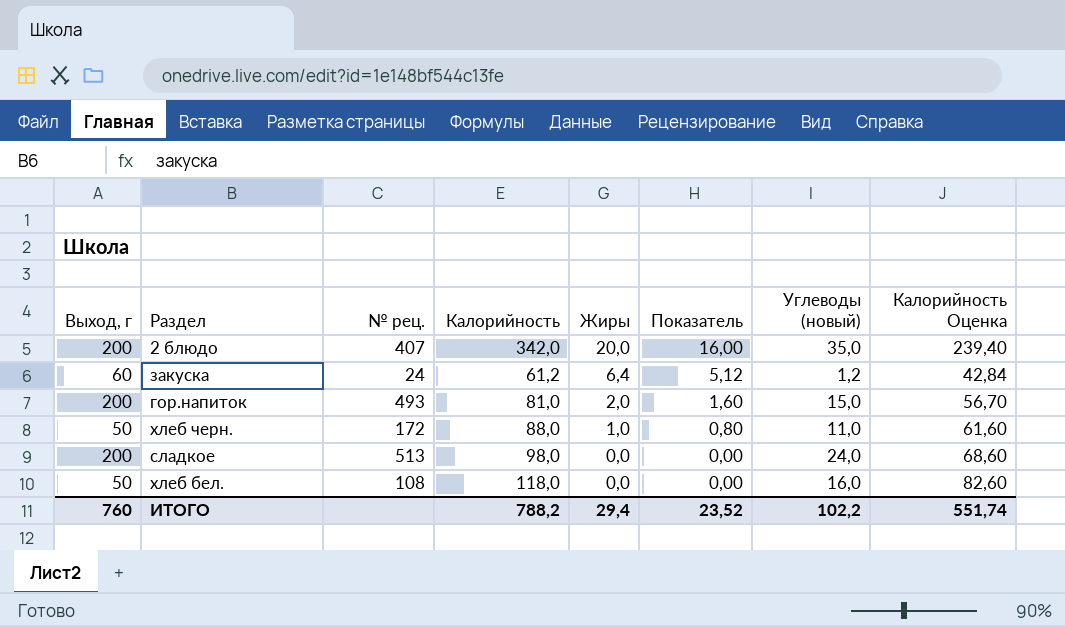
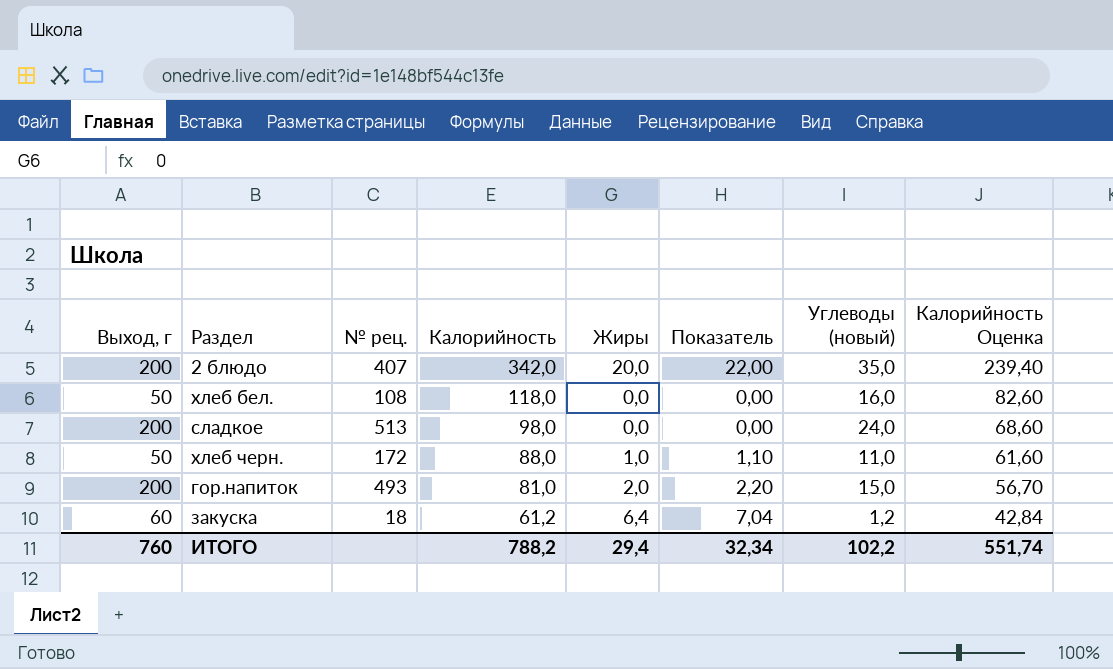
row order: Жиры descending -> Калорийность descending
column Показатель | formula: [Жиры] * 0,8 -> [Жиры] * 1,1
закуска | № рец.: 24 -> 18
ИТОГО | Показатель: 23,52 -> 32,34

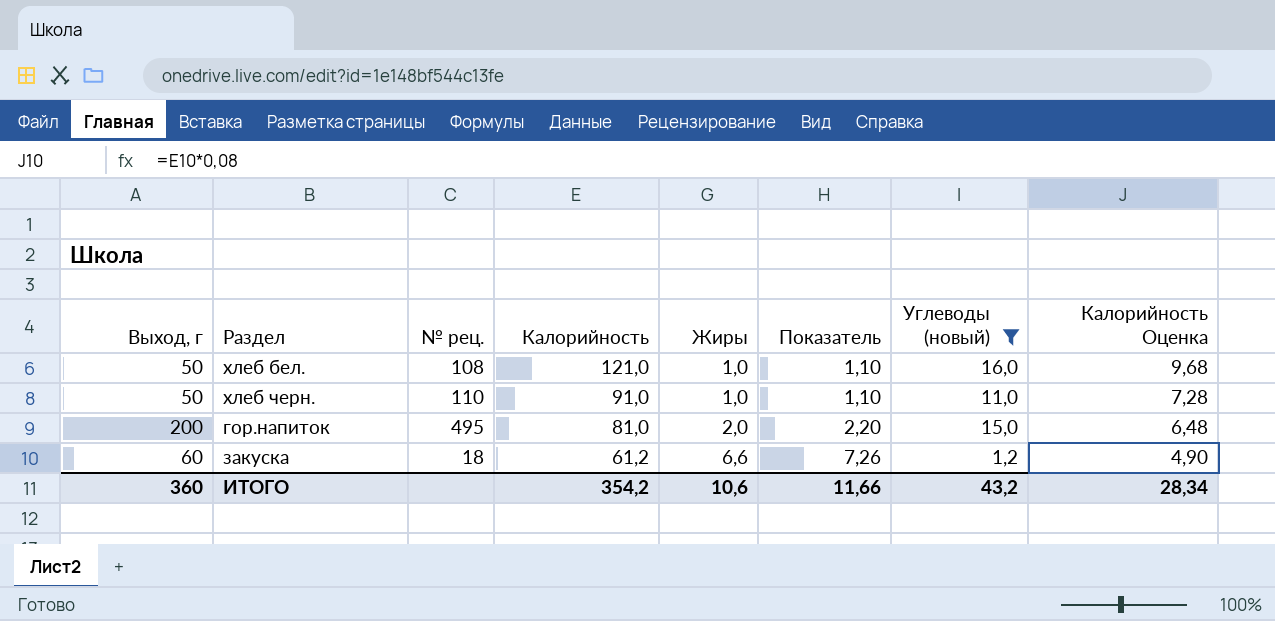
filter: none -> Углеводы (новый) <= 16,0
column Калорийность Оценка | formula: [Калорийность] * 0,7 -> [Калорийность] * 0,08
хлеб бел. | Калорийность: 118,0 -> 121,0
хлеб бел. | Жиры: 0,0 -> 1,0
хлеб бел. | Показатель: 0,00 -> 1,10
хлеб черн. | № рец.: 172 -> 110
хлеб черн. | Калорийность: 88,0 -> 91,0
гор.напиток | № рец.: 493 -> 495
закуска | Жиры: 6,4 -> 6,6
закуска | Показатель: 7,04 -> 7,26
ИТОГО | Выход, г: 760 -> 360
ИТОГО | Калорийность: 788,2 -> 354,2
ИТОГО | Жиры: 29,4 -> 10,6
ИТОГО | Показатель: 32,34 -> 11,66
ИТОГО | Углеводы (новый): 102,2 -> 43,2
ИТОГО | Калорийность Оценка: 551,74 -> 28,34

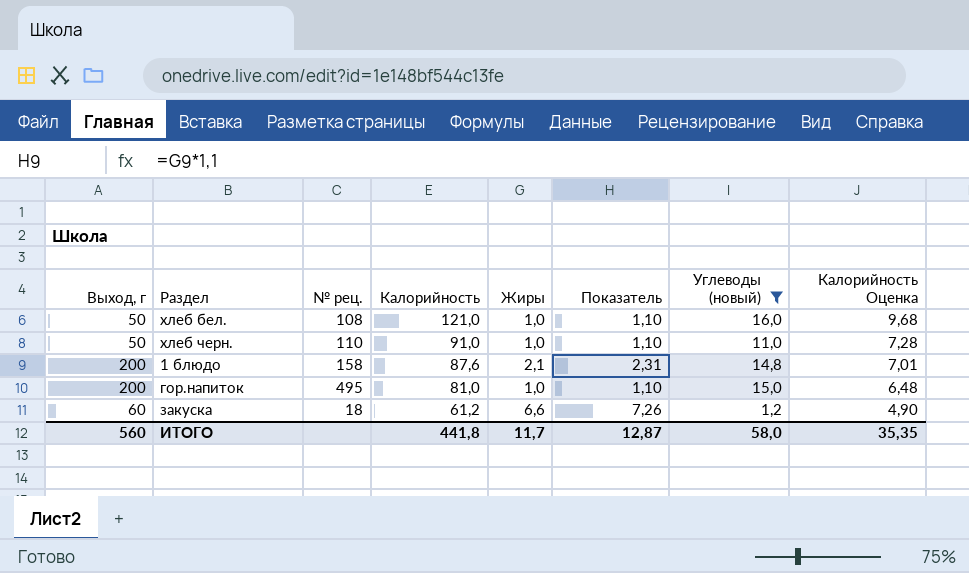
row 1 блюдо: none -> 200 | 158 | 87,6 | 2,1 | 2,31 | 14,8 | 7,01
гор.напиток | Жиры: 2,0 -> 1,0
гор.напиток | Показатель: 2,20 -> 1,10
ИТОГО | Выход, г: 360 -> 560
ИТОГО | Калорийность: 354,2 -> 441,8
ИТОГО | Жиры: 10,6 -> 11,7
ИТОГО | Показатель: 11,66 -> 12,87
ИТОГО | Углеводы (новый): 43,2 -> 58,0
ИТОГО | Калорийность Оценка: 28,34 -> 35,35

